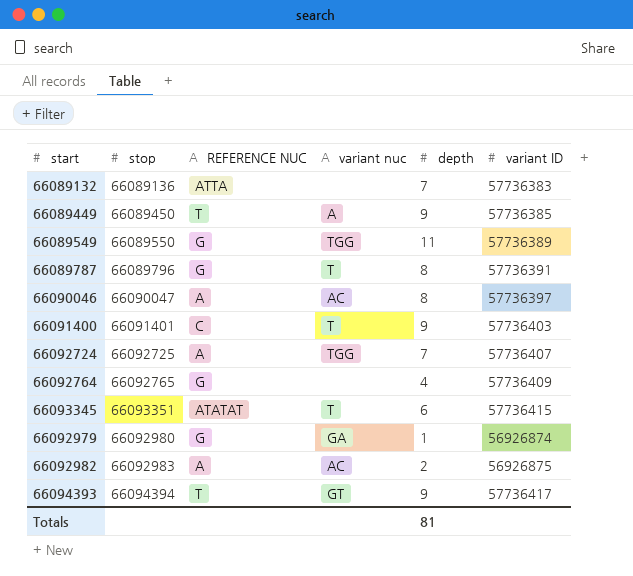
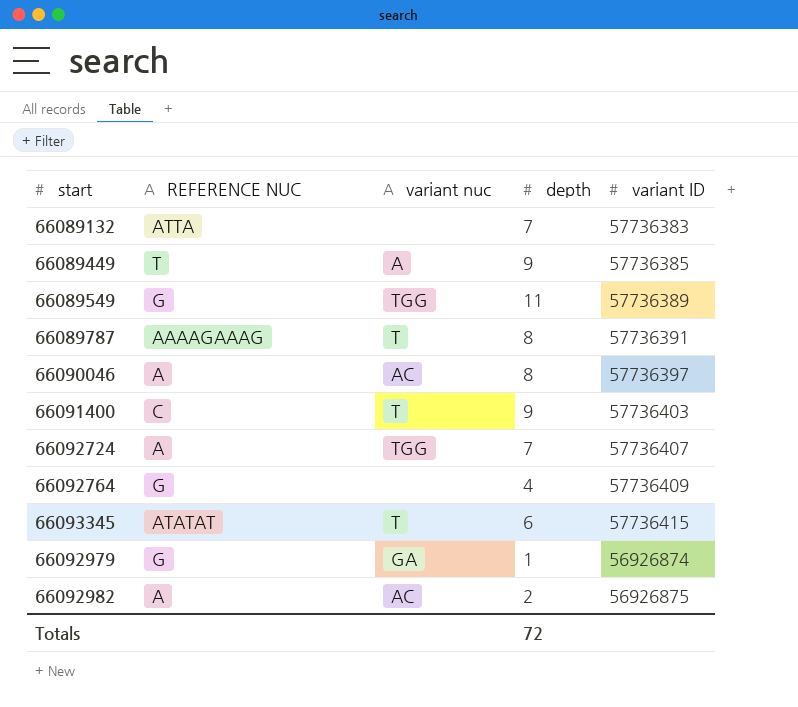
column stop | position: 2 -> none
row 66094393: 66094394 | T | GT | 9 | 57736417 -> none
66089787 | REFERENCE NUC: G -> AAAAGAAAG
Totals | depth: 81 -> 72

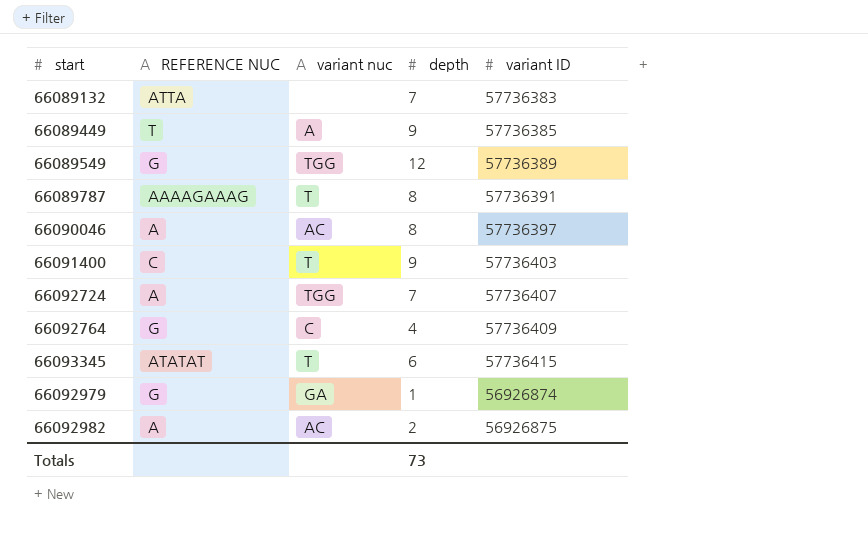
66089549 | depth: 11 -> 12
66092764 | variant nuc: none -> C
Totals | depth: 72 -> 73

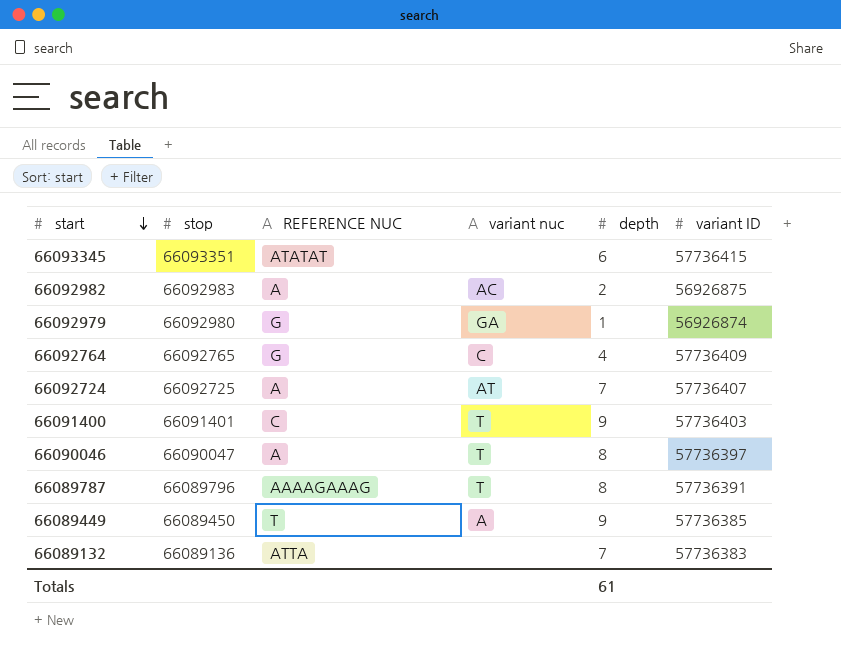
row order: none -> start descending
column stop | position: none -> 2
row 66089549: G | TGG | 12 | 57736389 -> none
66093345 | variant nuc: T -> none
66092724 | variant nuc: TGG -> AT
66090046 | variant nuc: AC -> T
Totals | depth: 73 -> 61

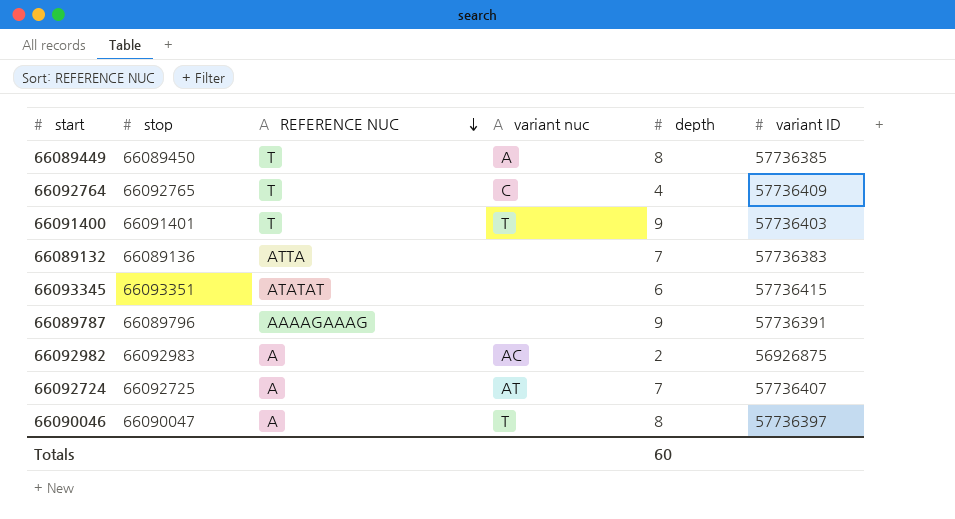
row order: start descending -> REFERENCE NUC descending
row 66092979: 66092980 | G | GA | 1 | 56926874 -> none
66089449 | depth: 9 -> 8
66092764 | REFERENCE NUC: G -> T
66091400 | REFERENCE NUC: C -> T
66089787 | variant nuc: T -> none
66089787 | depth: 8 -> 9
Totals | depth: 61 -> 60

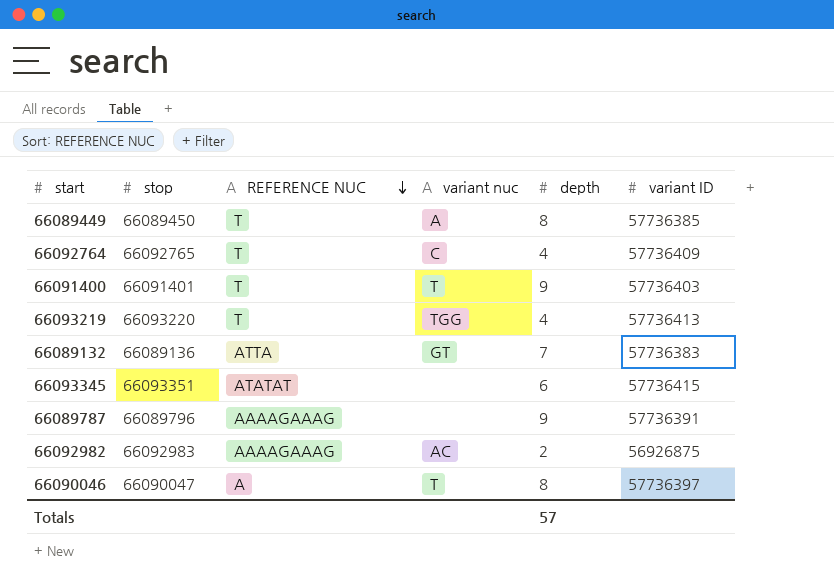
row 66092724: 66092725 | A | AT | 7 | 57736407 -> none
row 66093219: none -> 66093220 | T | TGG | 4 | 57736413
66089132 | variant nuc: none -> GT
66092982 | REFERENCE NUC: A -> AAAAGAAAG
Totals | depth: 60 -> 57

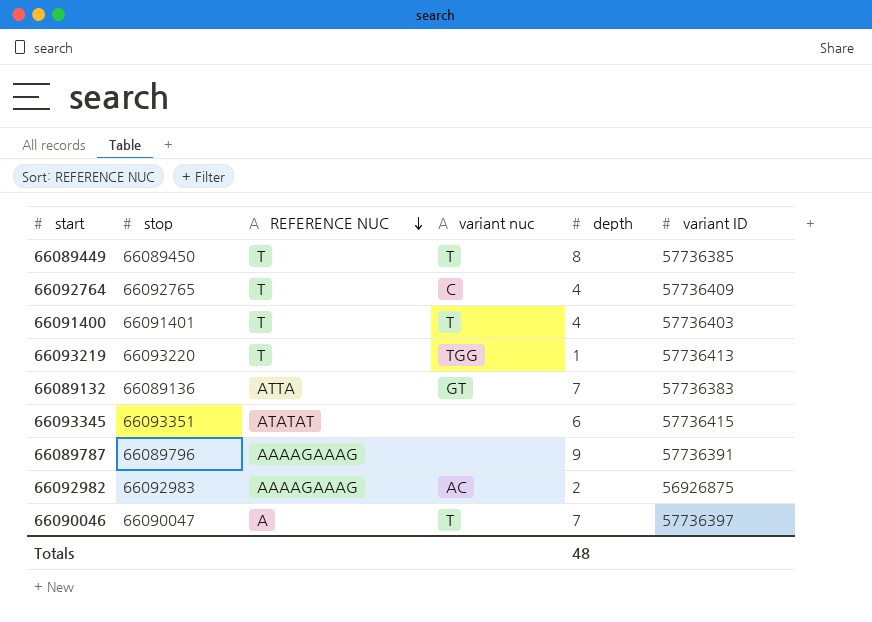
66089449 | variant nuc: A -> T
66091400 | depth: 9 -> 4
66093219 | depth: 4 -> 1
66090046 | depth: 8 -> 7
Totals | depth: 57 -> 48

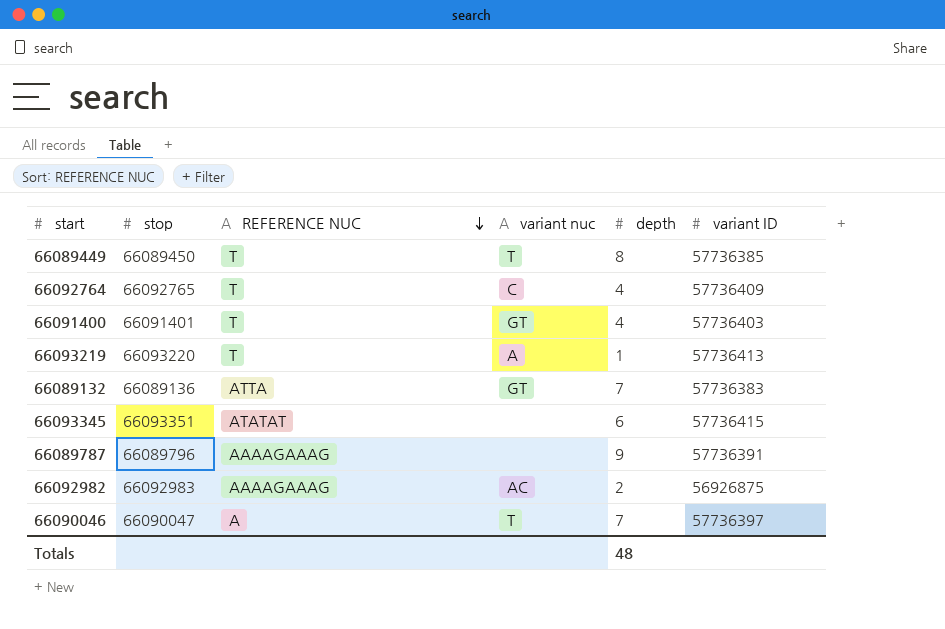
66091400 | variant nuc: T -> GT
66093219 | variant nuc: TGG -> A

